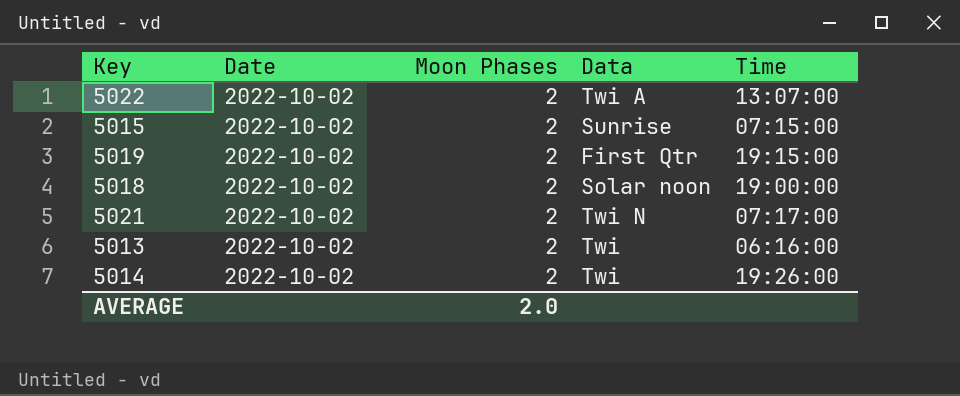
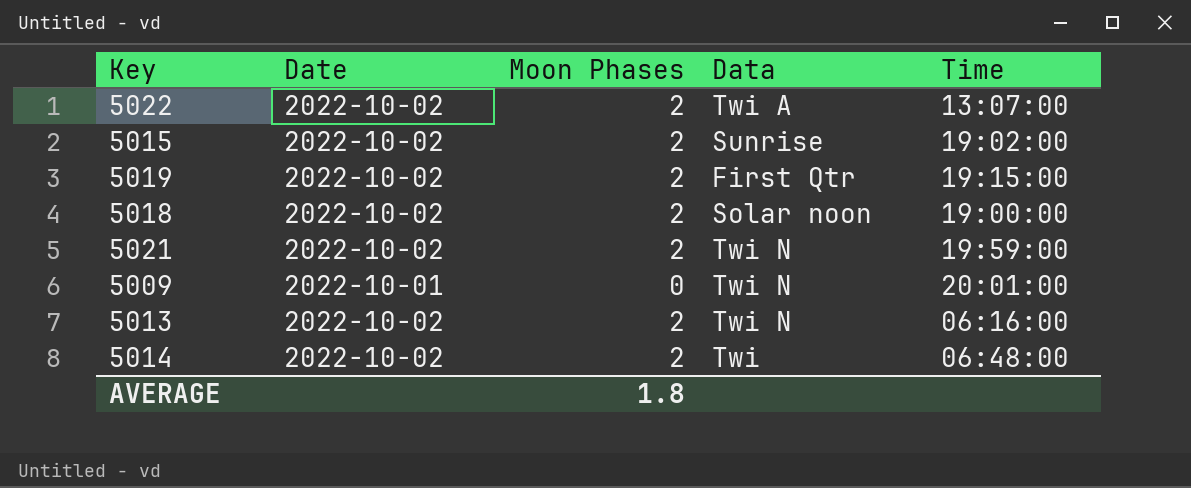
5015 | Time: 07:15:00 -> 19:02:00
5021 | Time: 07:17:00 -> 19:59:00
row 5009: none -> 2022-10-01 | 0 | Twi N | 20:01:00
5013 | Data: Twi -> Twi N
5014 | Time: 19:26:00 -> 06:48:00
AVERAGE | Moon Phases: 2.0 -> 1.8

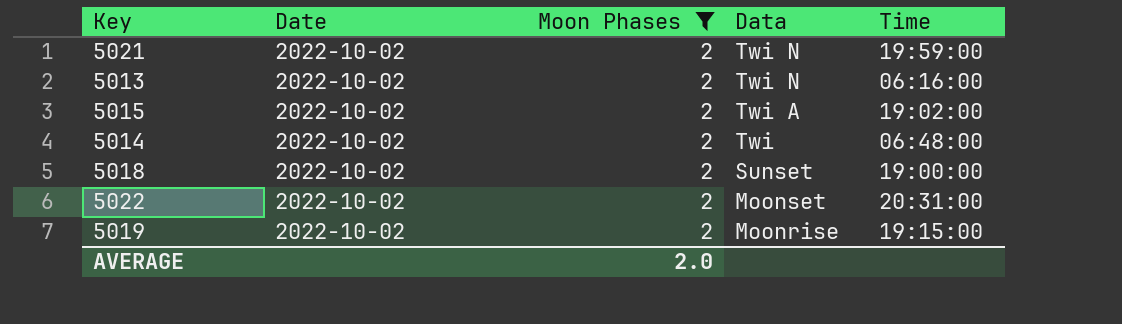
filter: none -> Moon Phases = 2
row order: none -> Data descending
5015 | Data: Sunrise -> Twi A
5018 | Data: Solar noon -> Sunset
5022 | Data: Twi A -> Moonset
5022 | Time: 13:07:00 -> 20:31:00
5019 | Data: First Qtr -> Moonrise
AVERAGE | Moon Phases: 1.8 -> 2.0

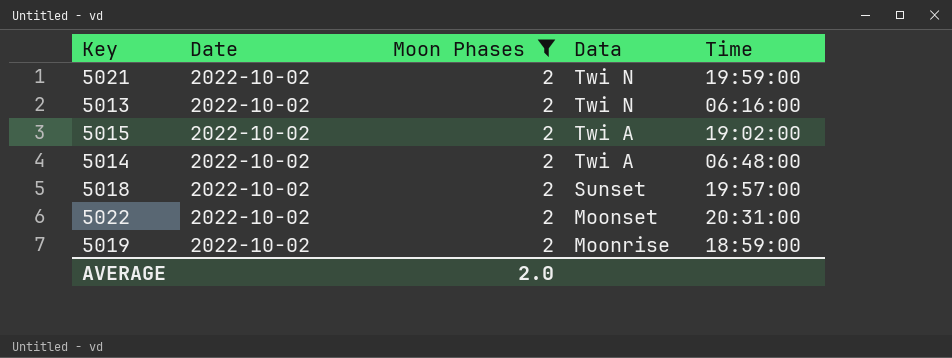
5014 | Data: Twi -> Twi A
5018 | Time: 19:00:00 -> 19:57:00
5019 | Time: 19:15:00 -> 18:59:00

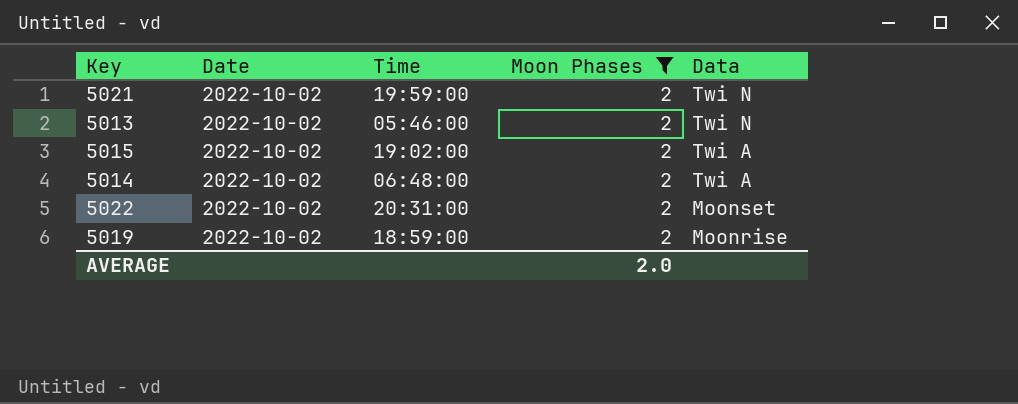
column Time | position: 5 -> 3
row 5018: 2022-10-02 | 2 | Sunset | 19:57:00 -> none
5013 | Time: 06:16:00 -> 05:46:00

